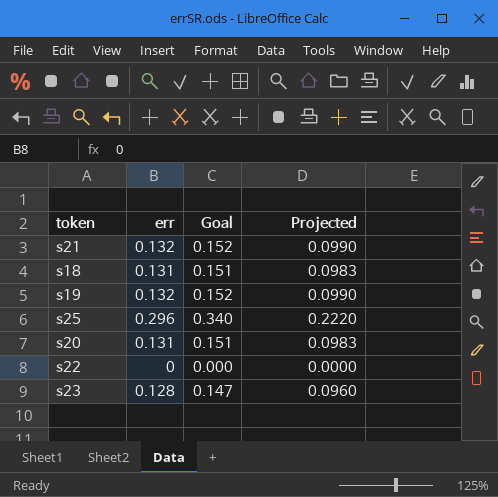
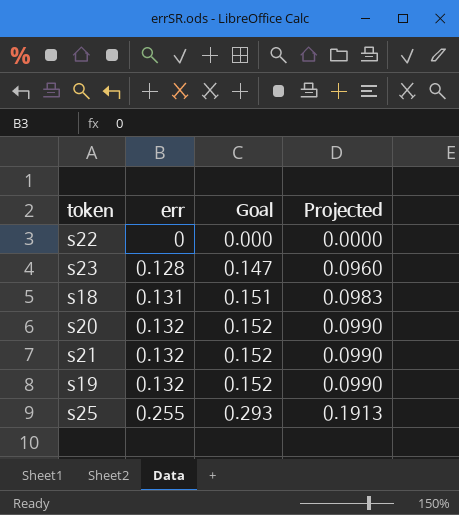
row order: none -> err ascending
s20 | err: 0.131 -> 0.132
s20 | Goal: 0.151 -> 0.152
s20 | Projected: 0.0983 -> 0.0990
s25 | err: 0.296 -> 0.255
s25 | Goal: 0.340 -> 0.293
s25 | Projected: 0.2220 -> 0.1913

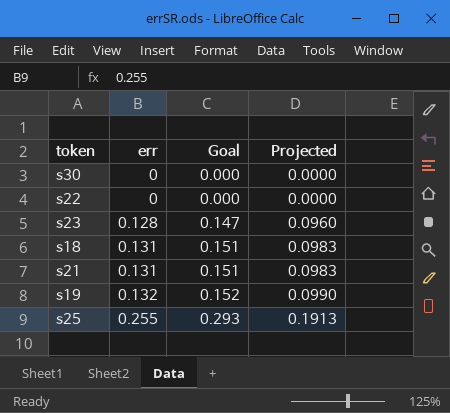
row s20: 0.132 | 0.152 | 0.0990 -> none
row s30: none -> 0 | 0.000 | 0.0000
s21 | err: 0.132 -> 0.131
s21 | Goal: 0.152 -> 0.151
s21 | Projected: 0.0990 -> 0.0983

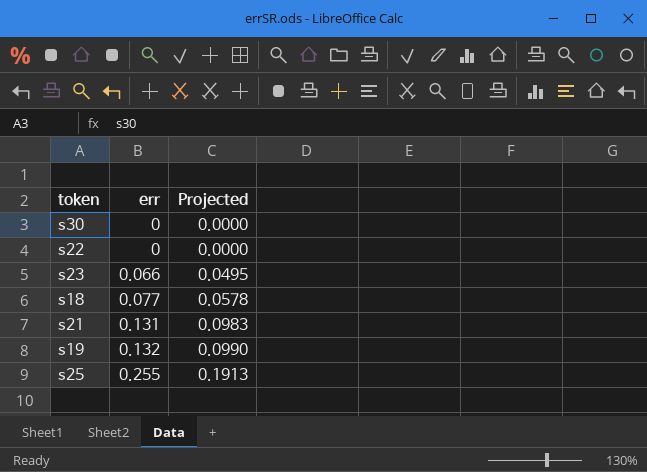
column Goal | formula: [err] * 1.15 -> none
s23 | err: 0.128 -> 0.066
s23 | Projected: 0.0960 -> 0.0495
s18 | err: 0.131 -> 0.077
s18 | Projected: 0.0983 -> 0.0578

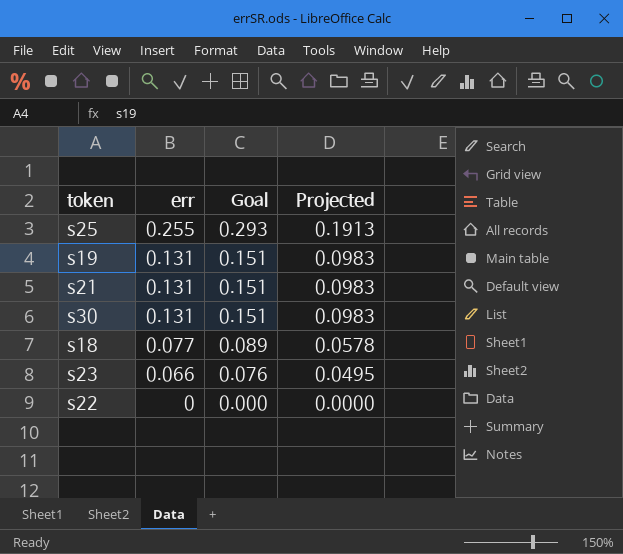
row order: err ascending -> err descending
column Goal | formula: none -> [err] * 1.15
s19 | err: 0.132 -> 0.131
s19 | Projected: 0.0990 -> 0.0983
s30 | err: 0 -> 0.131
s30 | Projected: 0.0000 -> 0.0983

